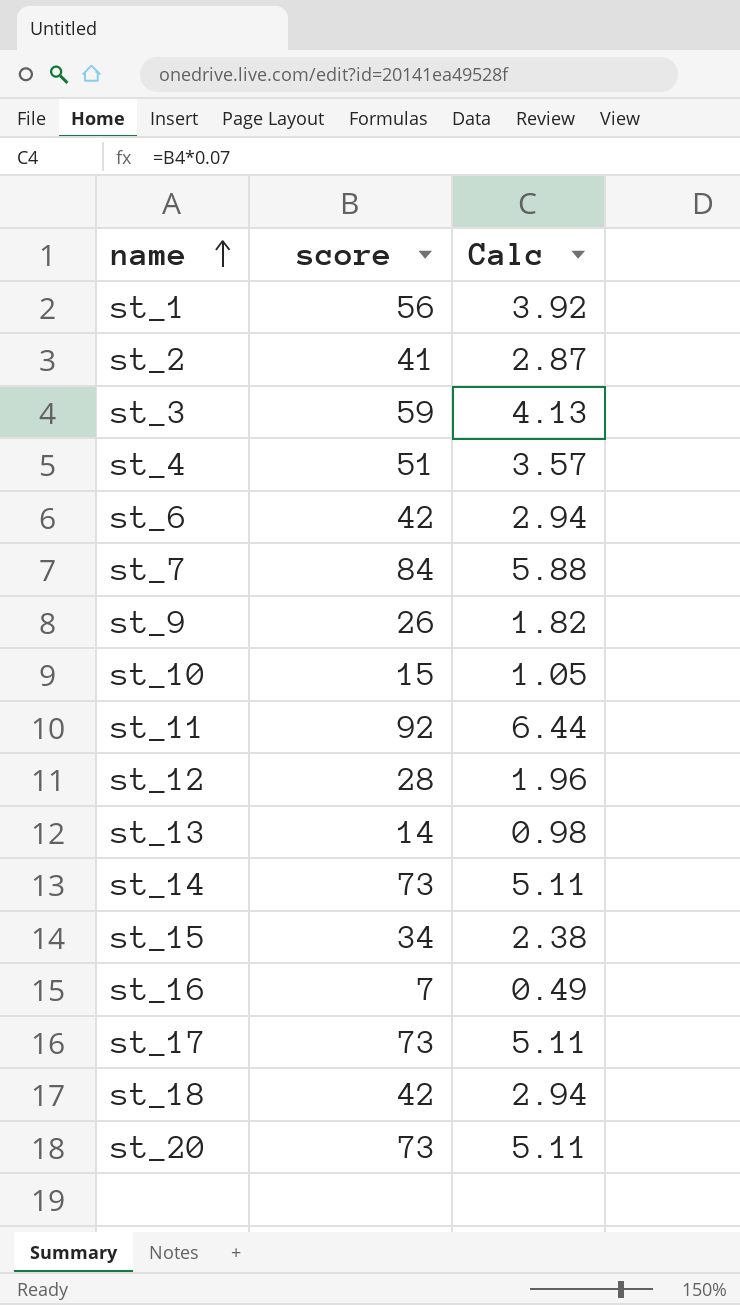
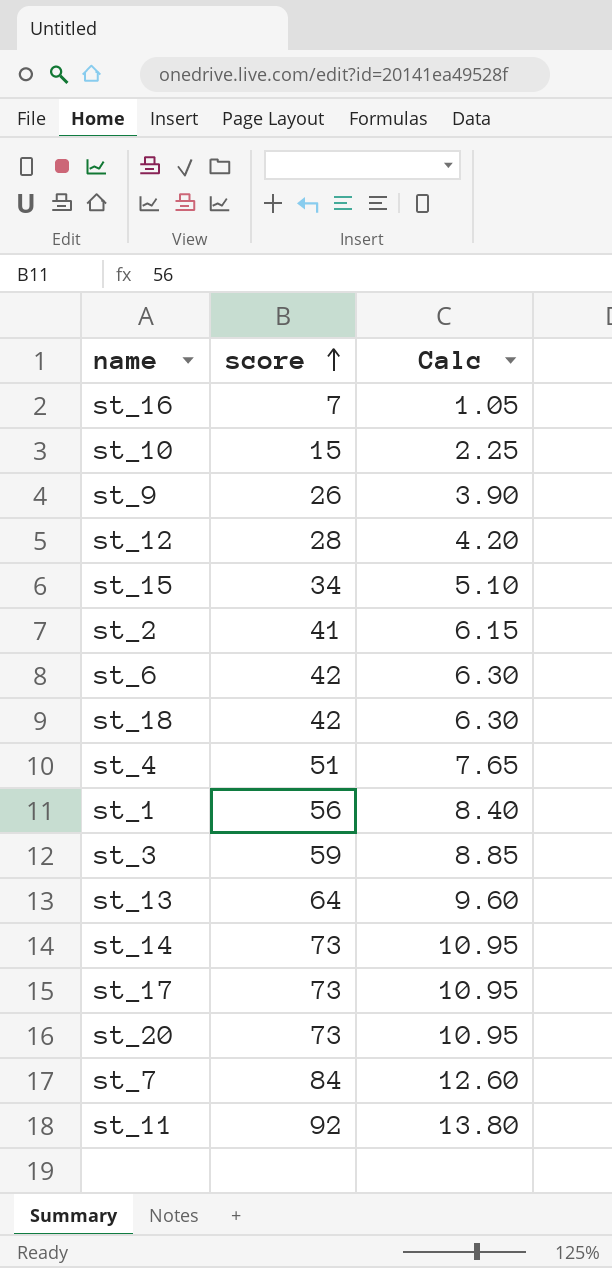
row order: name ascending -> score ascending
column Calc | formula: [score] * 0.07 -> [score] * 0.15
st_13 | score: 14 -> 64

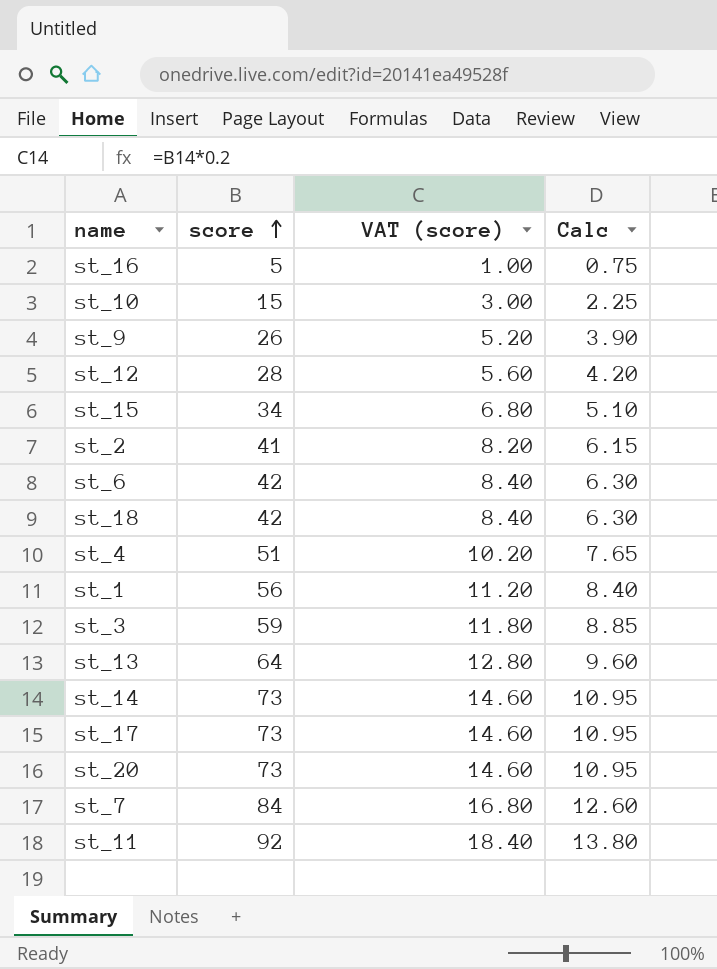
column VAT (score) | formula: none -> [score] * 0.2
st_16 | score: 7 -> 5
st_16 | Calc: 1.05 -> 0.75

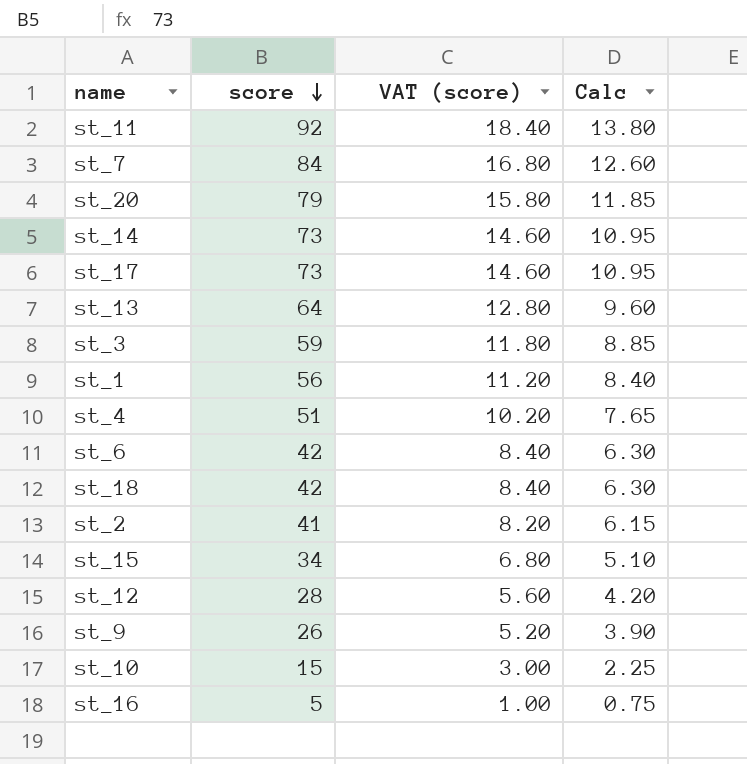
row order: score ascending -> score descending
st_20 | score: 73 -> 79
st_20 | VAT (score): 14.60 -> 15.80
st_20 | Calc: 10.95 -> 11.85

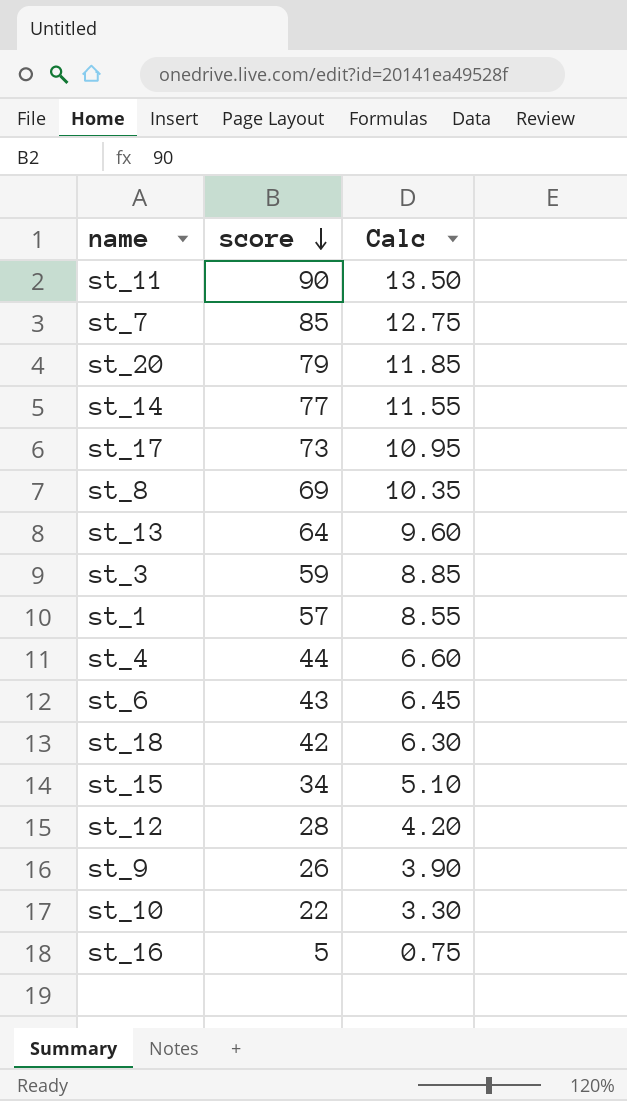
column VAT (score) | formula: [score] * 0.2 -> none
row st_2: 41 | 8.20 | 6.15 -> none
st_11 | score: 92 -> 90
st_11 | Calc: 13.80 -> 13.50
st_7 | score: 84 -> 85
st_7 | Calc: 12.60 -> 12.75
st_14 | score: 73 -> 77
st_14 | Calc: 10.95 -> 11.55
row st_8: none -> 69 | 10.35
st_1 | score: 56 -> 57
st_1 | Calc: 8.40 -> 8.55
st_4 | score: 51 -> 44
st_4 | Calc: 7.65 -> 6.60
st_6 | score: 42 -> 43
st_6 | Calc: 6.30 -> 6.45
st_10 | score: 15 -> 22
st_10 | Calc: 2.25 -> 3.30

